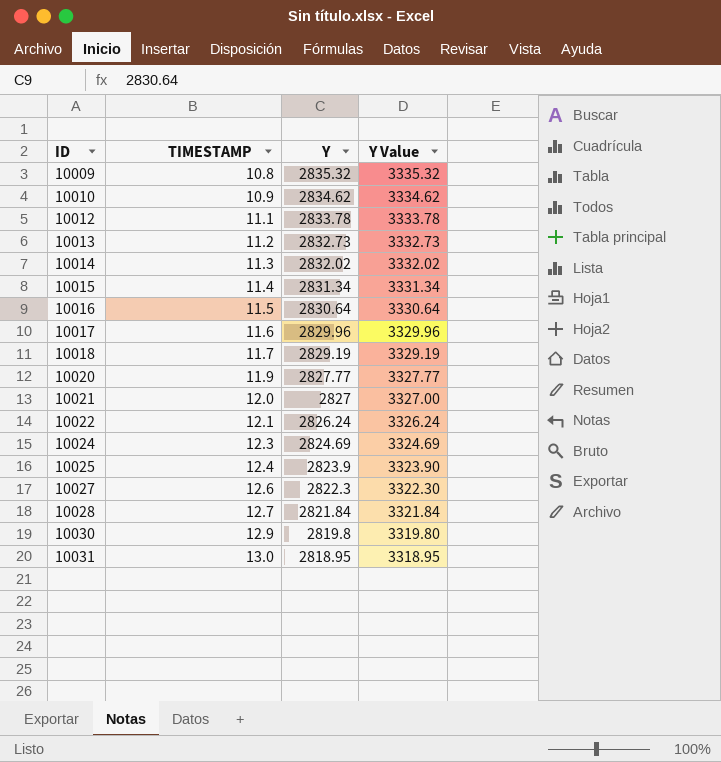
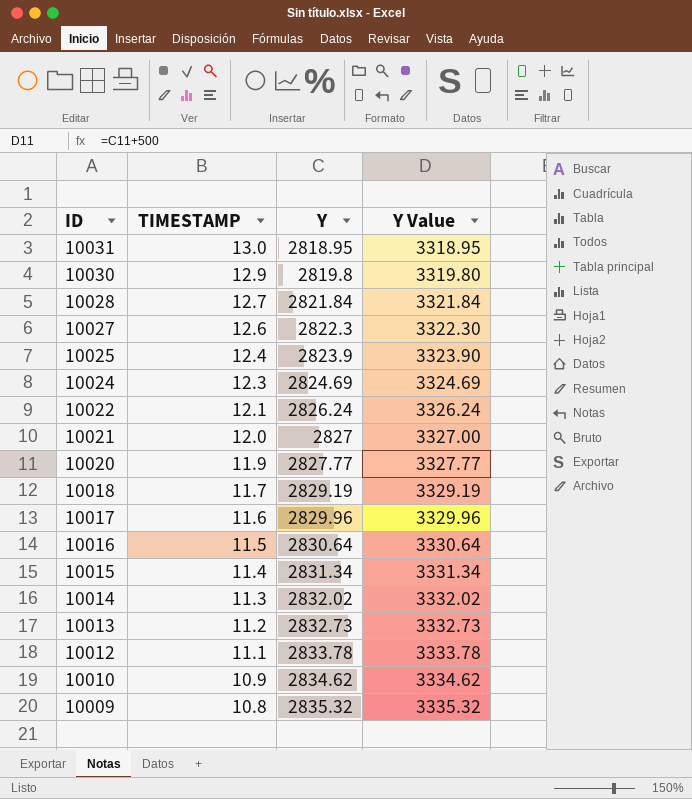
row order: ID ascending -> ID descending

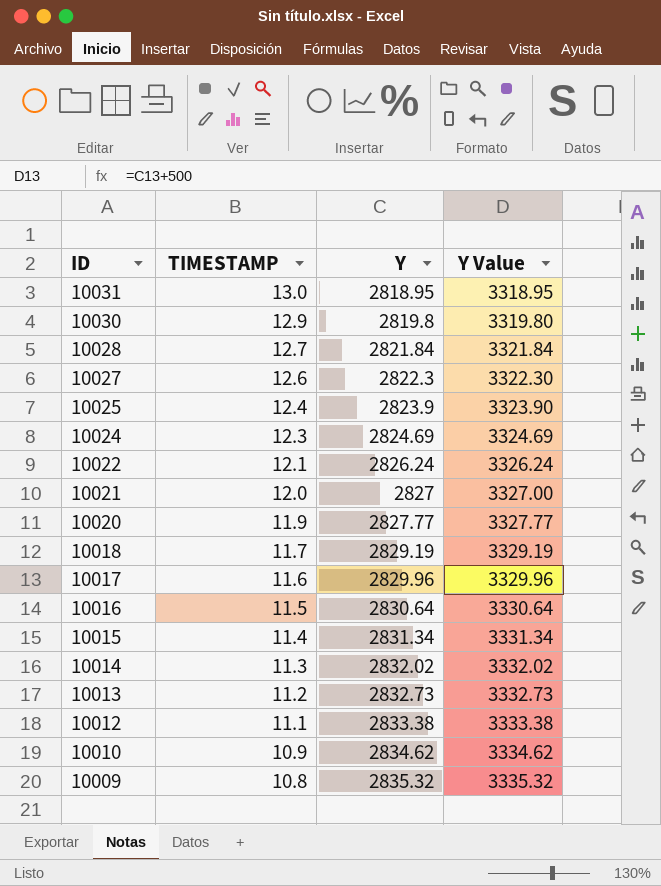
10012 | Y: 2833.78 -> 2833.38
10012 | Y Value: 3333.78 -> 3333.38

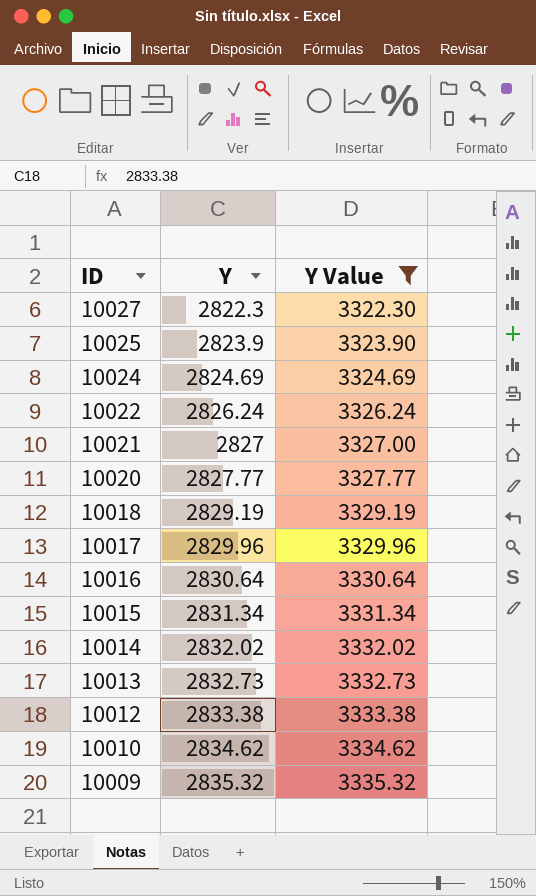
filter: none -> Y Value >= 3322.30
column TIMESTAMP | position: 2 -> none

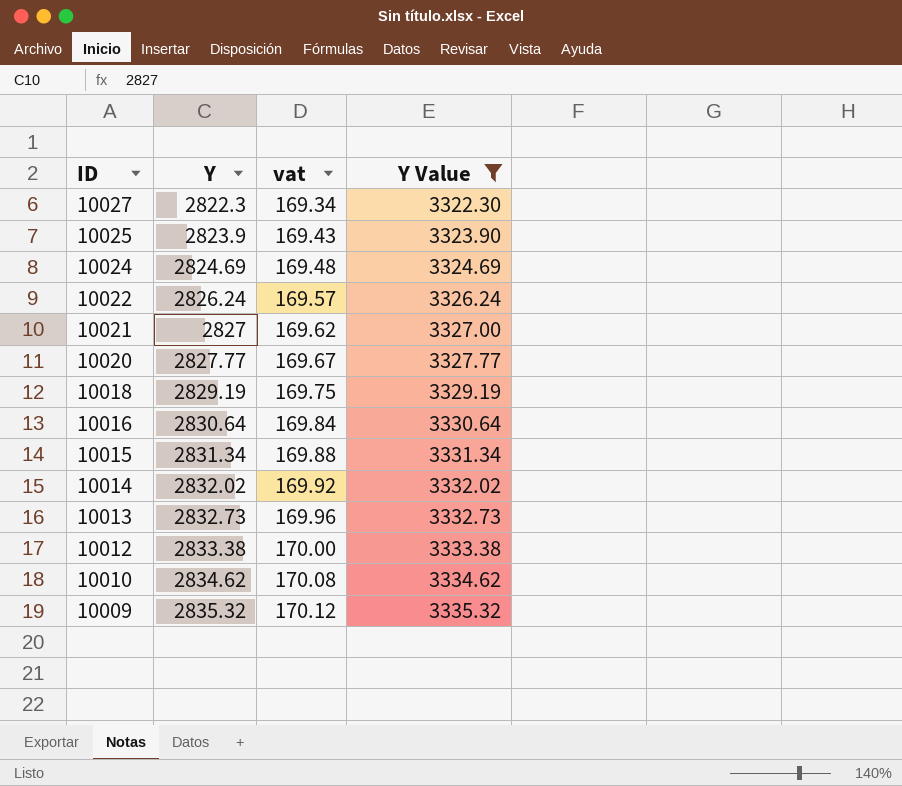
column vat | formula: none -> [Y] * 0.06
row 10017: 2829.96 | 3329.96 -> none

